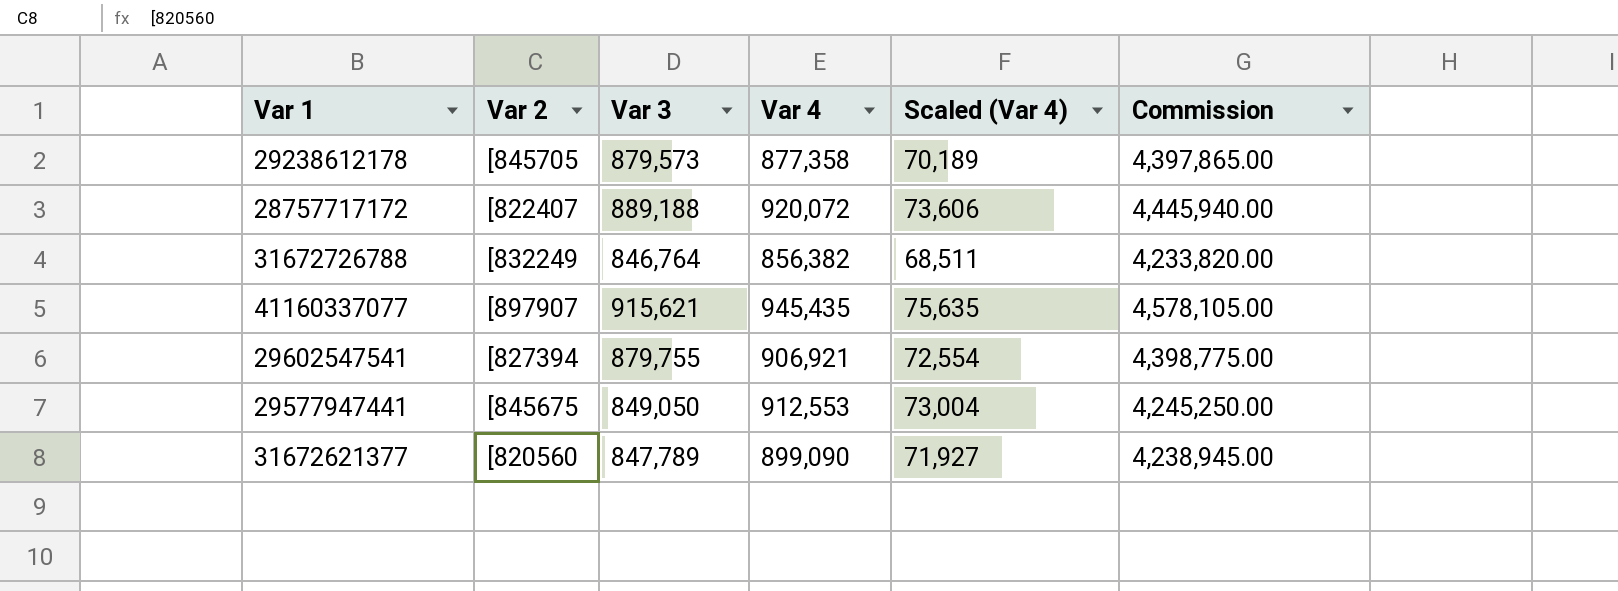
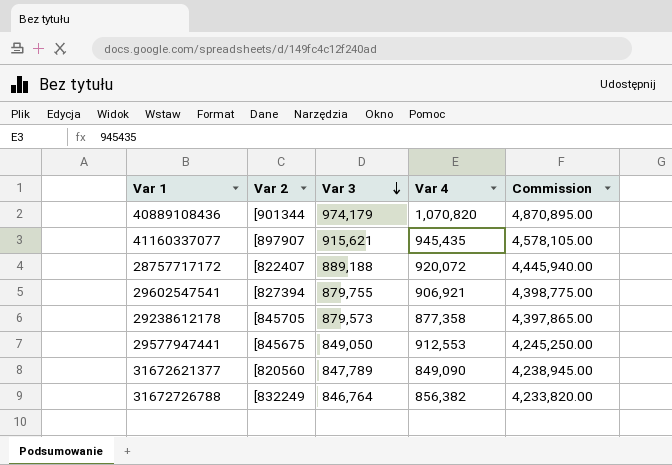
row order: none -> Var 3 descending
column Scaled (Var 4) | formula: [Var 4] * 0.08 -> none
row 40889108436: none -> [901344 | 974,179 | 1,070,820 | 4,870,895.00
31672621377 | Var 4: 899,090 -> 849,090

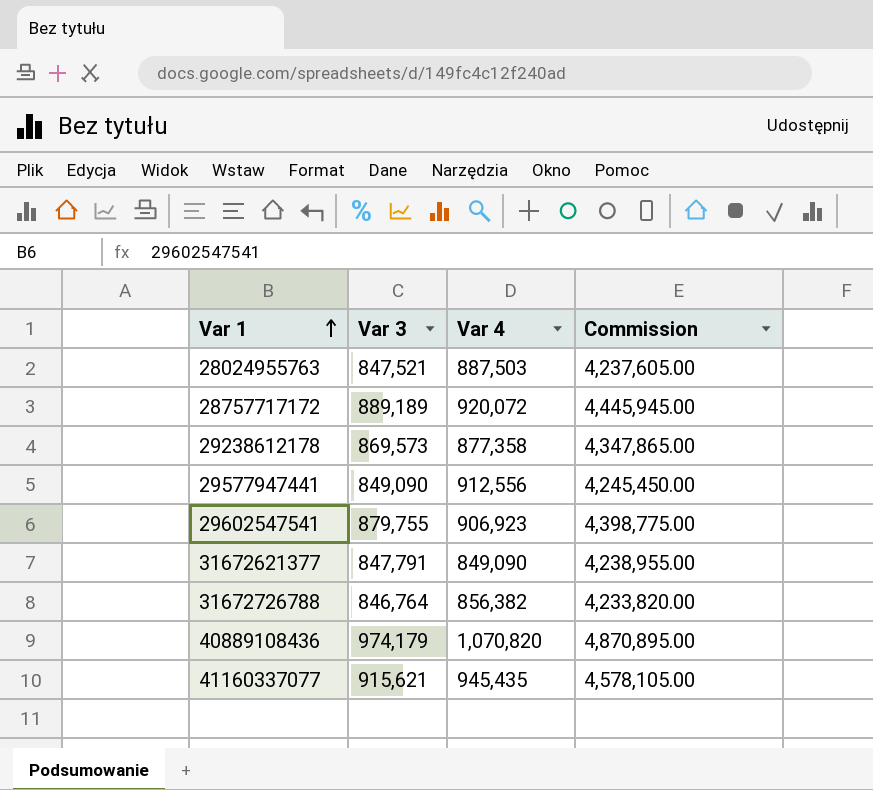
row order: Var 3 descending -> Var 1 ascending
column Var 2 | position: 2 -> none
row 28024955763: none -> 847,521 | 887,503 | 4,237,605.00
28757717172 | Var 3: 889,188 -> 889,189
28757717172 | Commission: 4,445,940.00 -> 4,445,945.00
29238612178 | Var 3: 879,573 -> 869,573
29238612178 | Commission: 4,397,865.00 -> 4,347,865.00
29577947441 | Var 3: 849,050 -> 849,090
29577947441 | Var 4: 912,553 -> 912,556
29577947441 | Commission: 4,245,250.00 -> 4,245,450.00
29602547541 | Var 4: 906,921 -> 906,923
31672621377 | Var 3: 847,789 -> 847,791
31672621377 | Commission: 4,238,945.00 -> 4,238,955.00

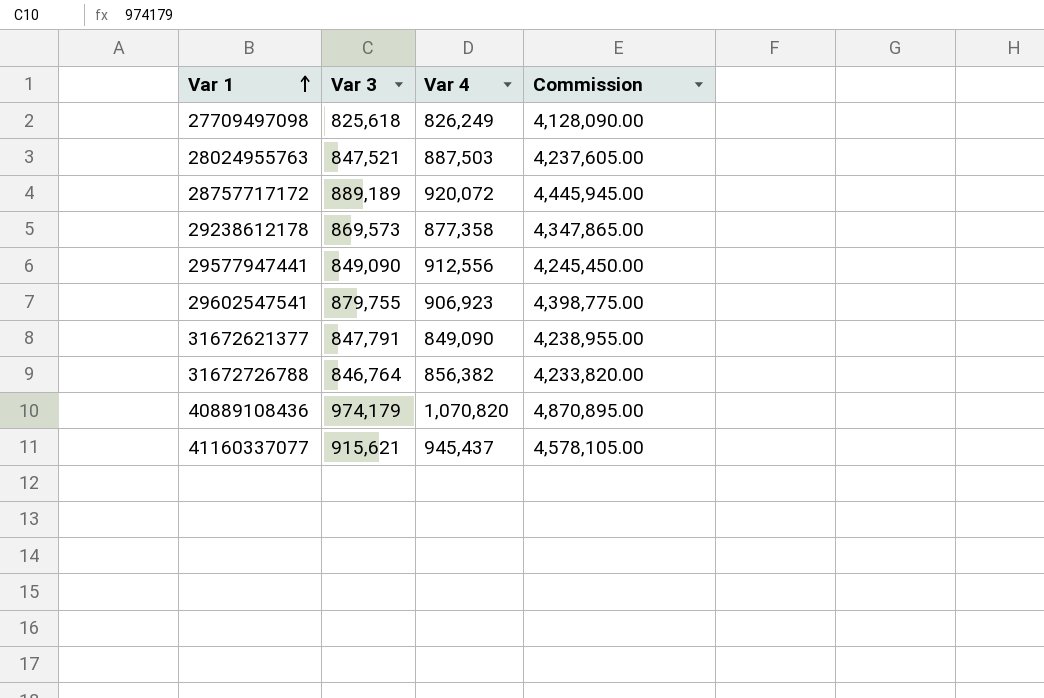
row 27709497098: none -> 825,618 | 826,249 | 4,128,090.00
41160337077 | Var 4: 945,435 -> 945,437

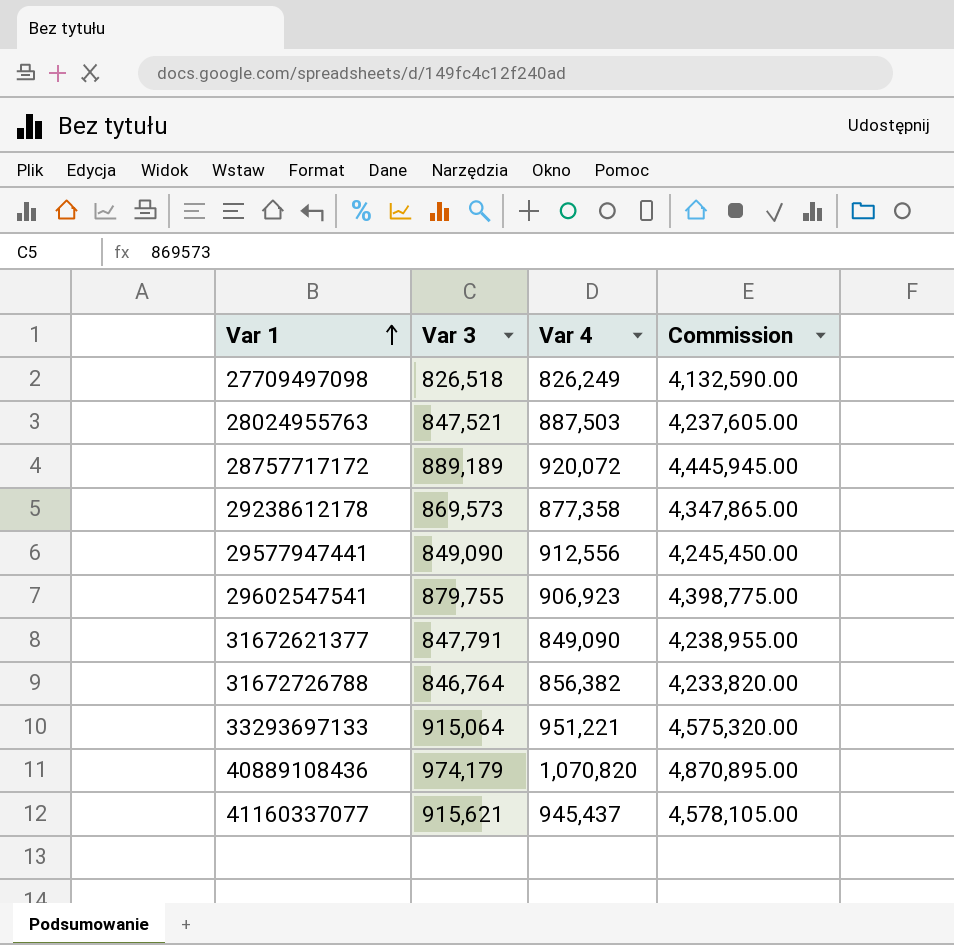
27709497098 | Var 3: 825,618 -> 826,518
27709497098 | Commission: 4,128,090.00 -> 4,132,590.00
row 33293697133: none -> 915,064 | 951,221 | 4,575,320.00

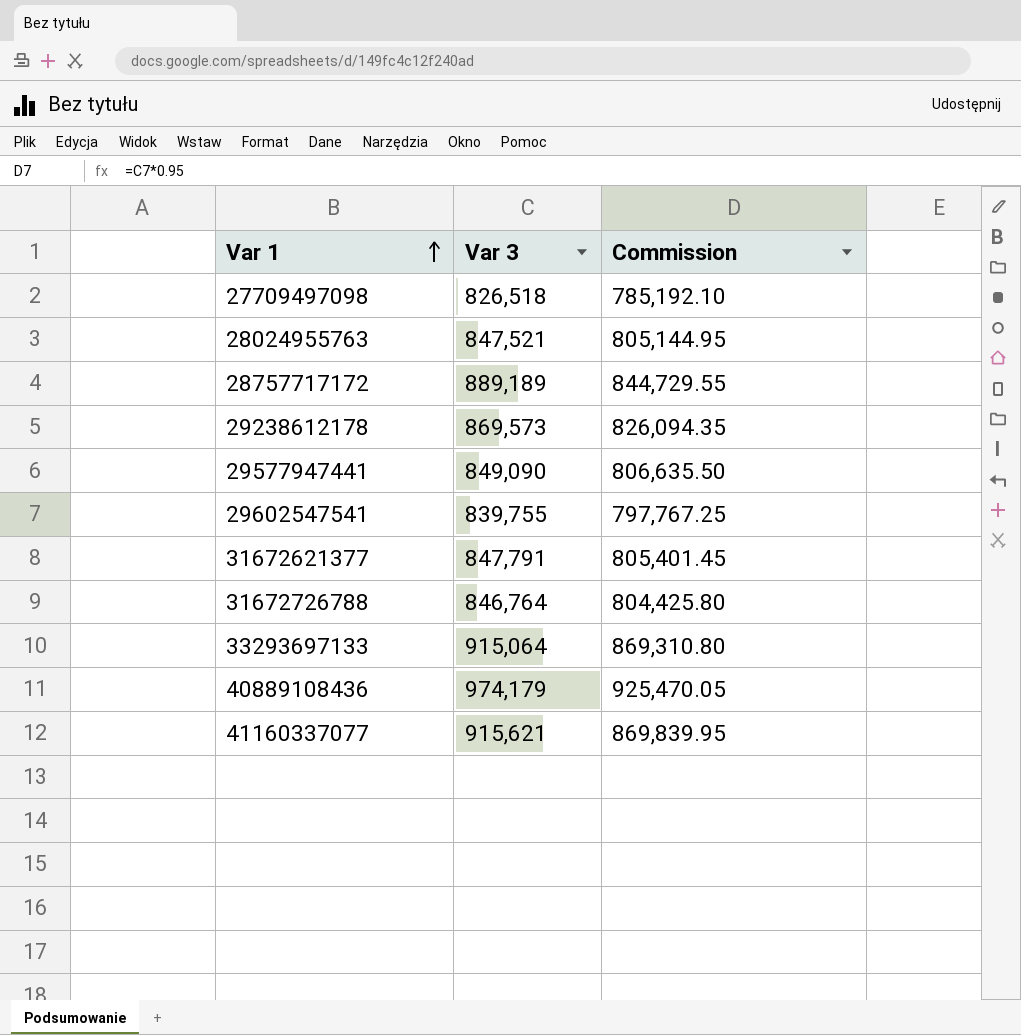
column Var 4 | position: 3 -> none
column Commission | formula: [Var 3] * 5 -> [Var 3] * 0.95
29602547541 | Var 3: 879,755 -> 839,755

